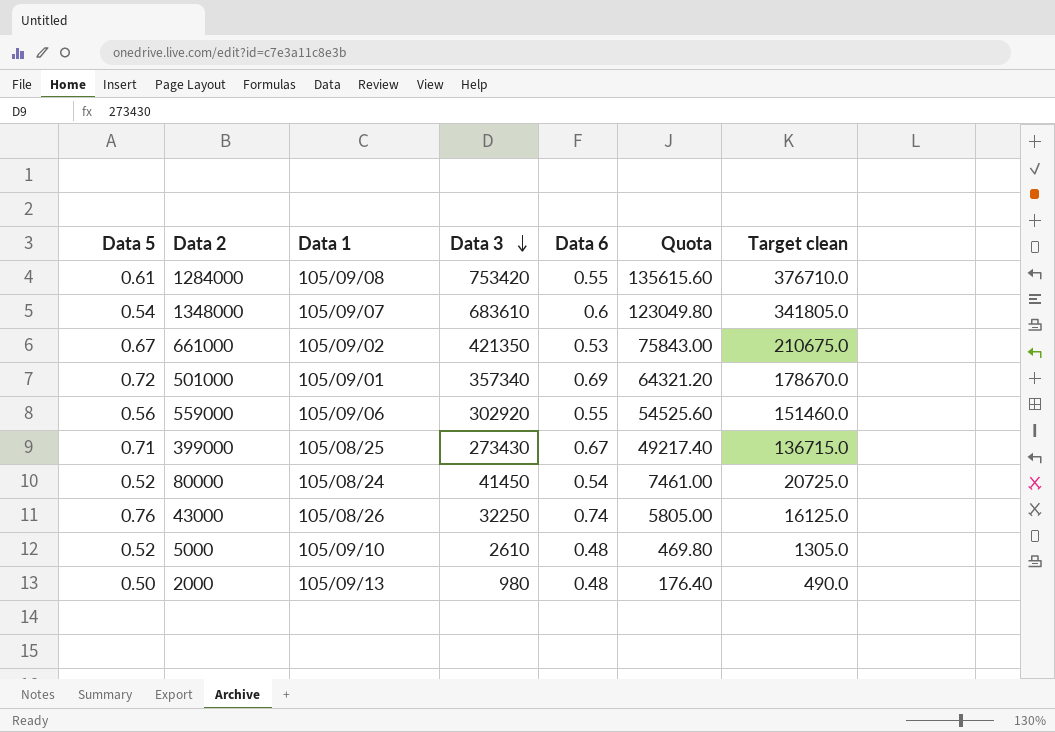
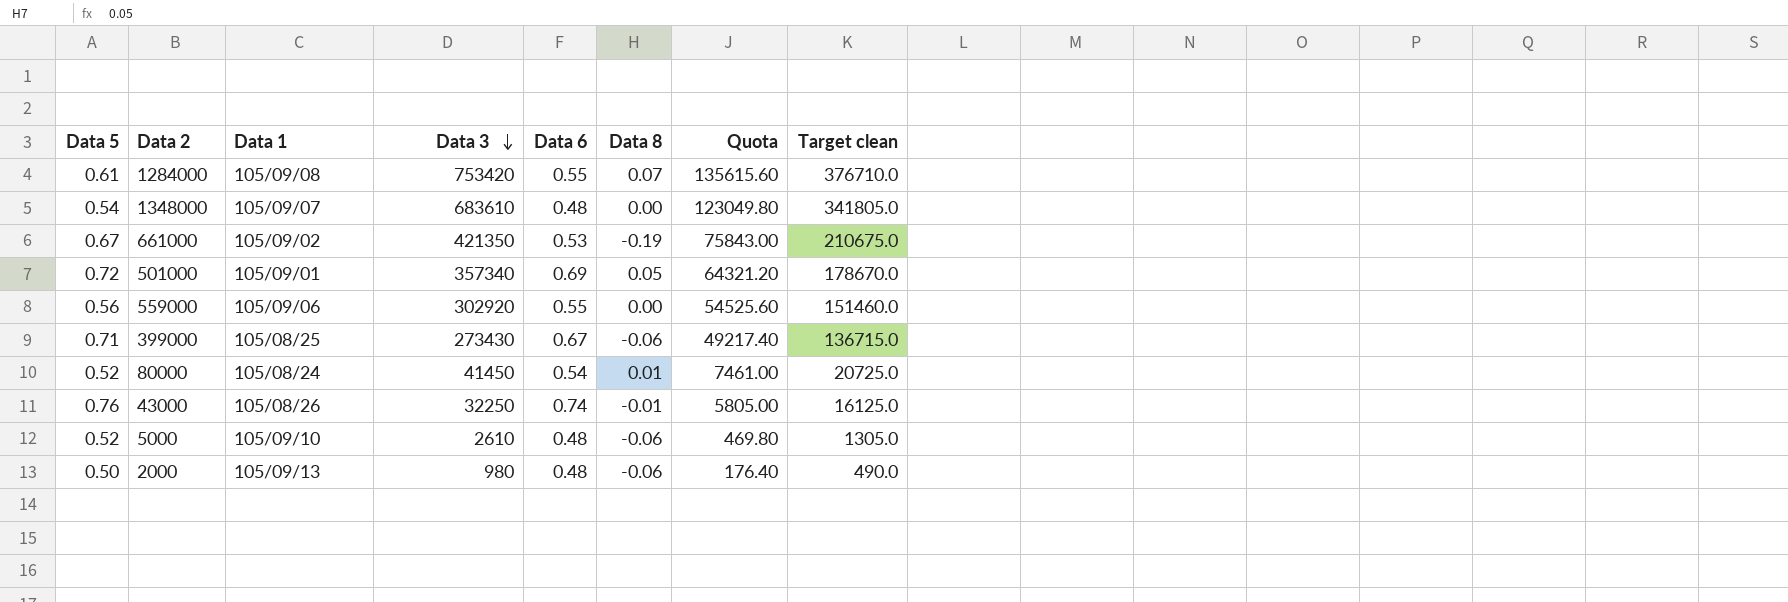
column Data 8 | position: none -> 6
1348000 | Data 6: 0.6 -> 0.48

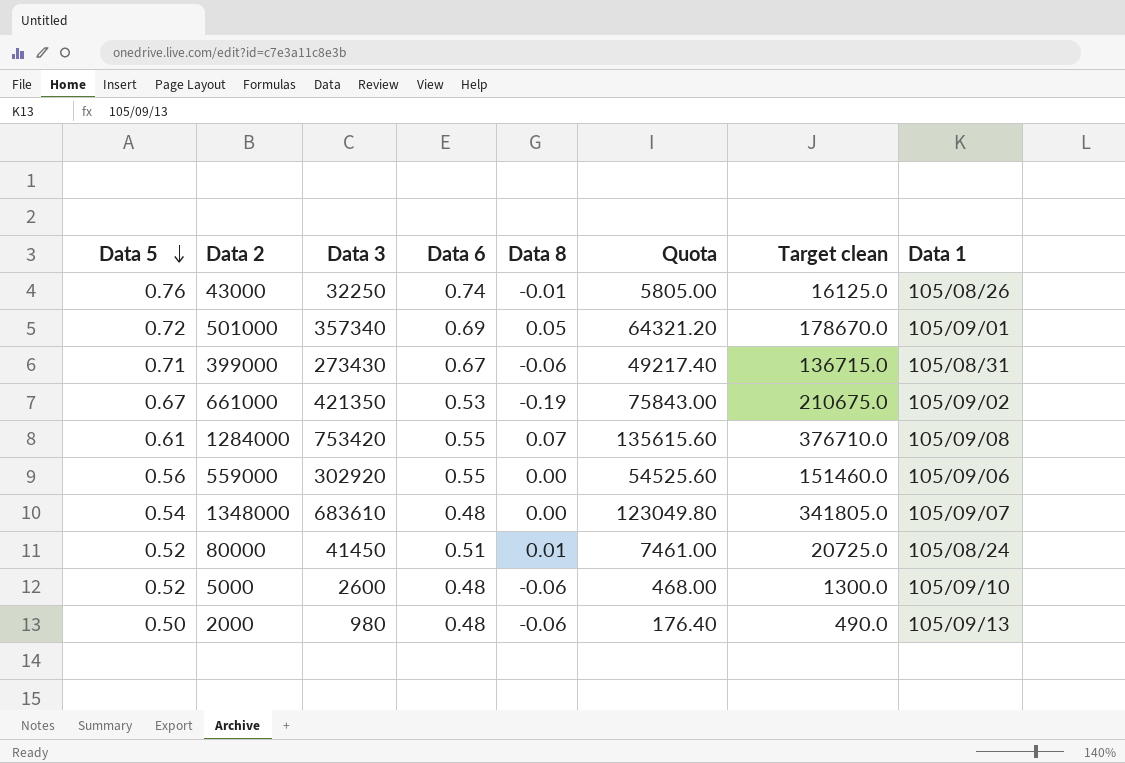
row order: Data 3 descending -> Data 5 descending
column Data 1 | position: 3 -> 8
399000 | Data 1: 105/08/25 -> 105/08/31
80000 | Data 6: 0.54 -> 0.51
5000 | Data 3: 2610 -> 2600
5000 | Quota: 469.80 -> 468.00
5000 | Target clean: 1305.0 -> 1300.0

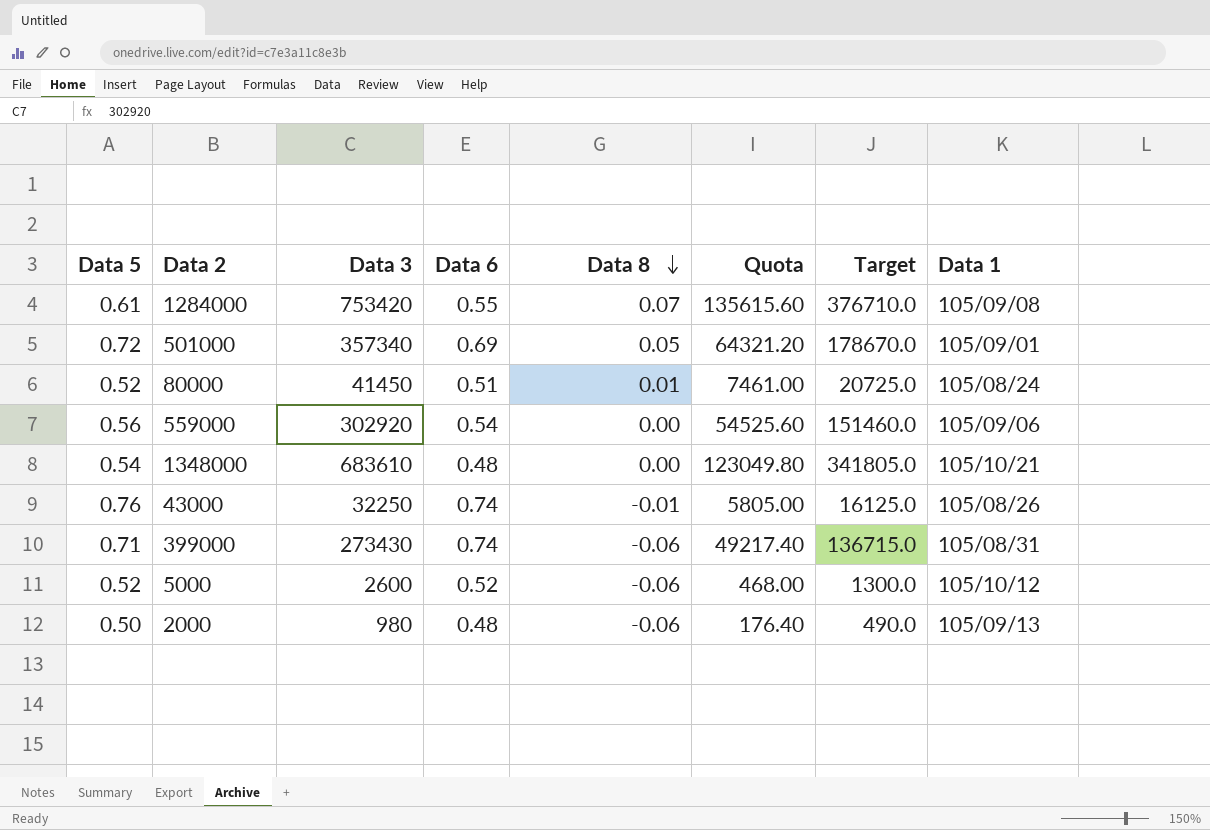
row order: Data 5 descending -> Data 8 descending
column name: Target clean -> Target
row 661000: 0.67 | 421350 | 0.53 | -0.19 | 75843.00 | 210675.0 | 105/09/02 -> none
559000 | Data 6: 0.55 -> 0.54
1348000 | Data 1: 105/09/07 -> 105/10/21
399000 | Data 6: 0.67 -> 0.74
5000 | Data 6: 0.48 -> 0.52
5000 | Data 1: 105/09/10 -> 105/10/12

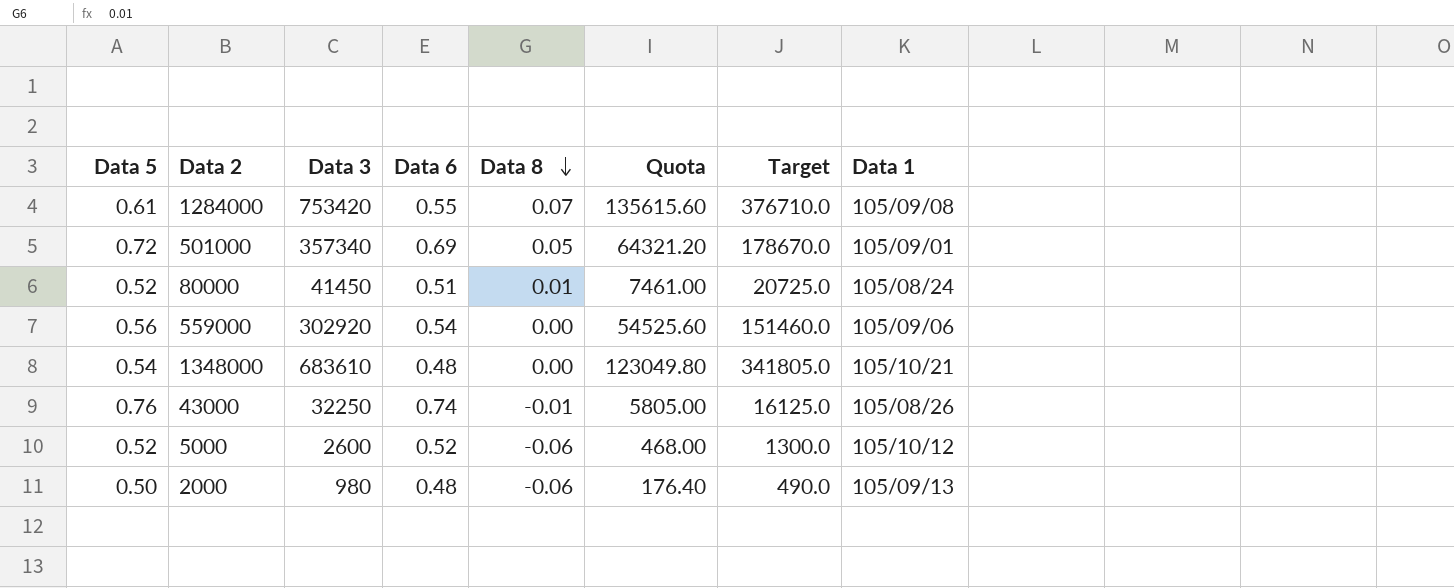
row 399000: 0.71 | 273430 | 0.74 | -0.06 | 49217.40 | 136715.0 | 105/08/31 -> none

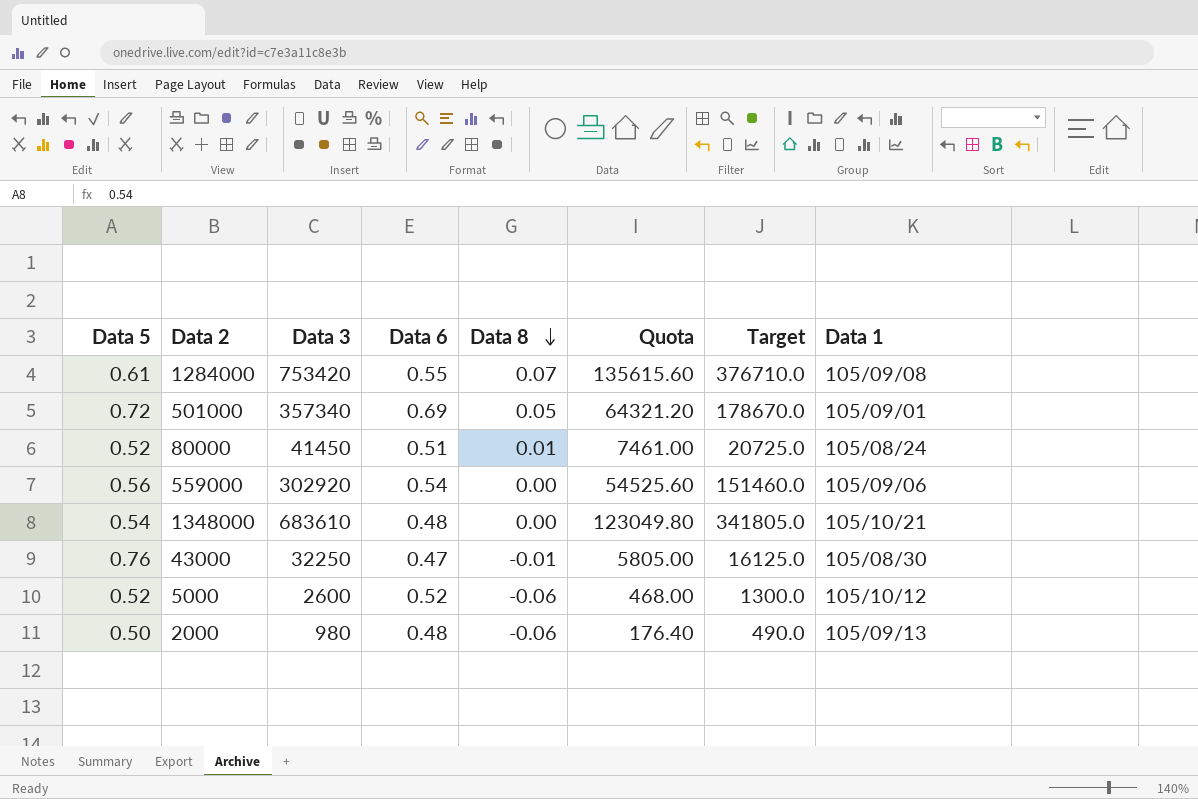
43000 | Data 6: 0.74 -> 0.47
43000 | Data 1: 105/08/26 -> 105/08/30

